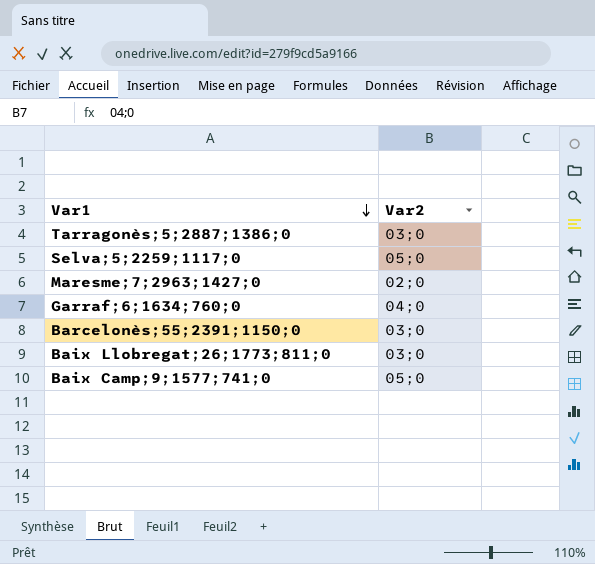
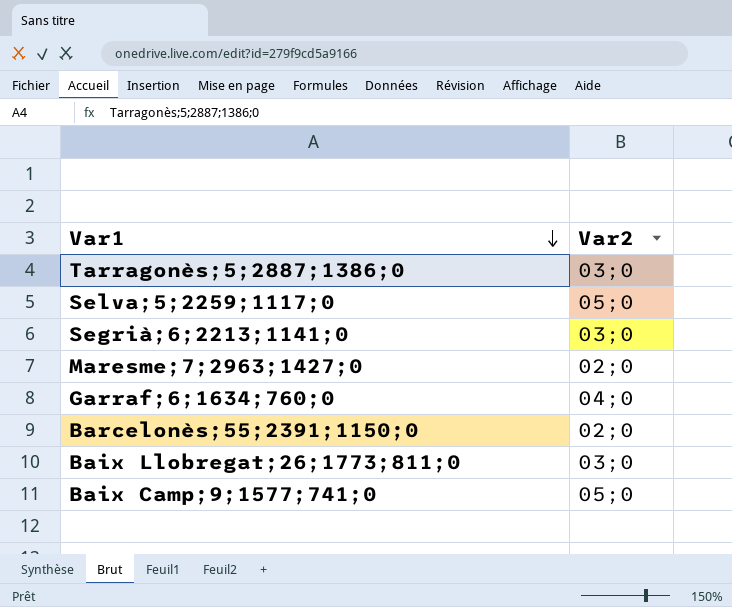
row Segrià;6;2213;1141;0: none -> 03;0
Barcelonès;55;2391;1150;0 | Var2: 03;0 -> 02;0

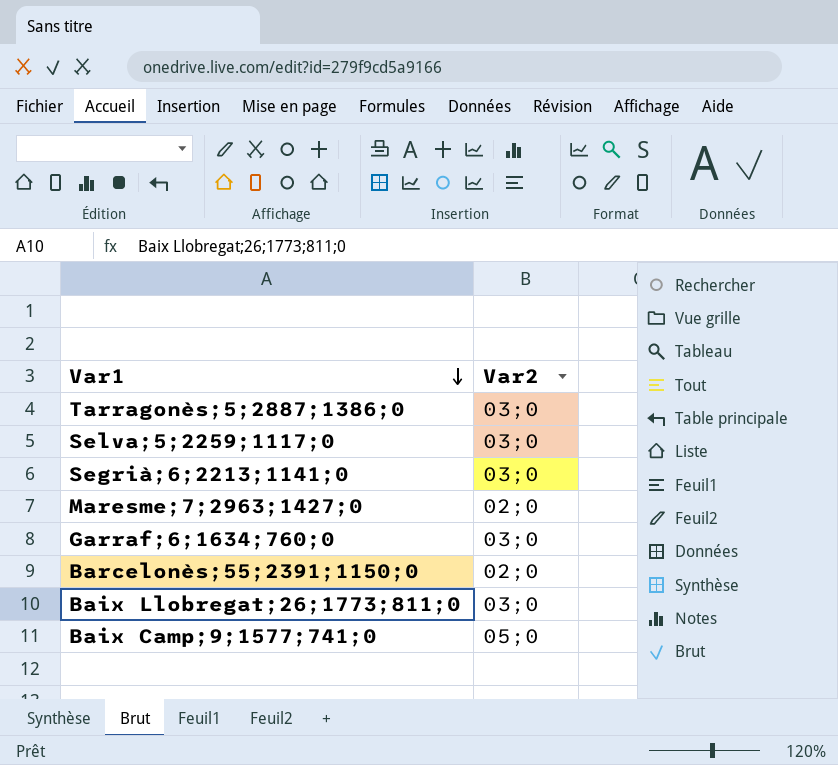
Selva;5;2259;1117;0 | Var2: 05;0 -> 03;0
Garraf;6;1634;760;0 | Var2: 04;0 -> 03;0

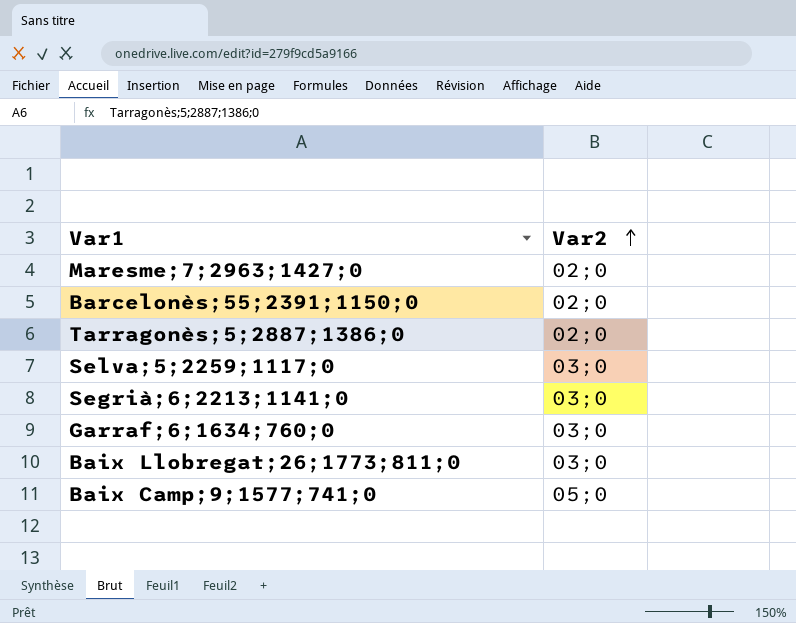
row order: Var1 descending -> Var2 ascending
Tarragonès;5;2887;1386;0 | Var2: 03;0 -> 02;0

